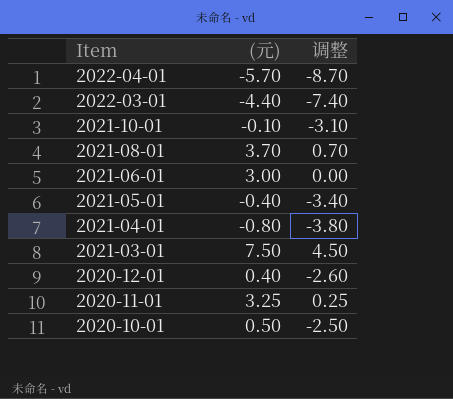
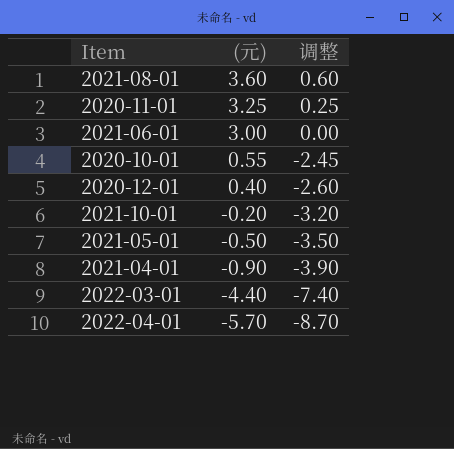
row order: Item descending -> (元) descending
row 2021-03-01: 7.50 | 4.50 -> none
2021-08-01 | (元): 3.70 -> 3.60
2021-08-01 | 调整: 0.70 -> 0.60
2020-10-01 | (元): 0.50 -> 0.55
2020-10-01 | 调整: -2.50 -> -2.45
2021-10-01 | (元): -0.10 -> -0.20
2021-10-01 | 调整: -3.10 -> -3.20
2021-05-01 | (元): -0.40 -> -0.50
2021-05-01 | 调整: -3.40 -> -3.50
2021-04-01 | (元): -0.80 -> -0.90
2021-04-01 | 调整: -3.80 -> -3.90

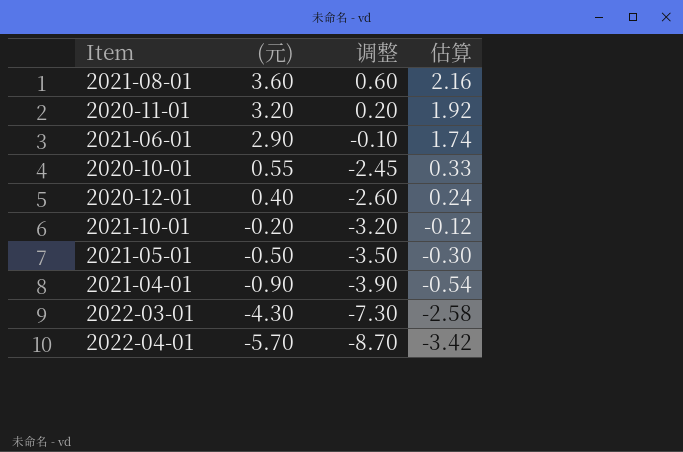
column 估算 | formula: none -> [(元)] * 0.6
2020-11-01 | (元): 3.25 -> 3.20
2020-11-01 | 调整: 0.25 -> 0.20
2021-06-01 | (元): 3.00 -> 2.90
2021-06-01 | 调整: 0.00 -> -0.10
2022-03-01 | (元): -4.40 -> -4.30
2022-03-01 | 调整: -7.40 -> -7.30

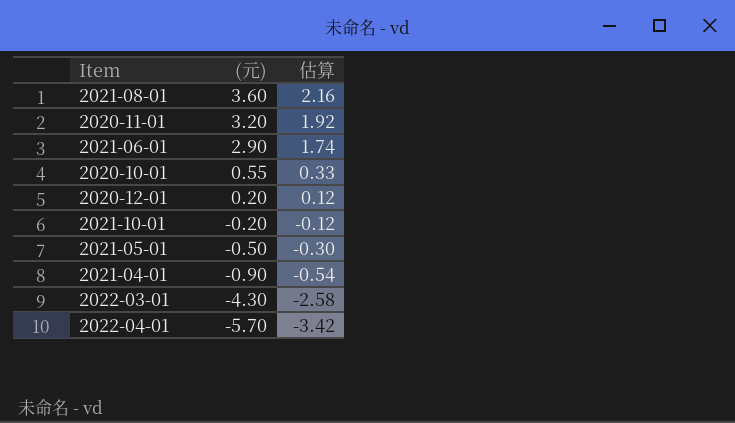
column 调整 | formula: [(元)] - 3 -> none
2020-12-01 | (元): 0.40 -> 0.20
2020-12-01 | 估算: 0.24 -> 0.12

